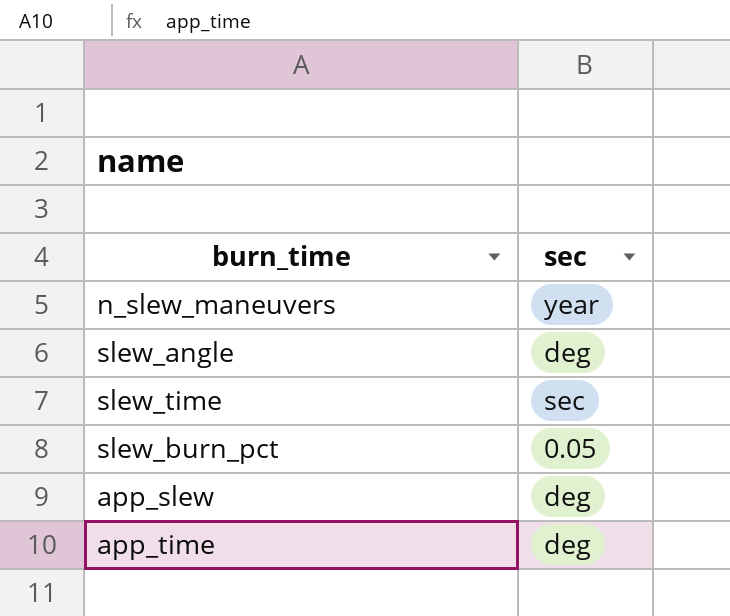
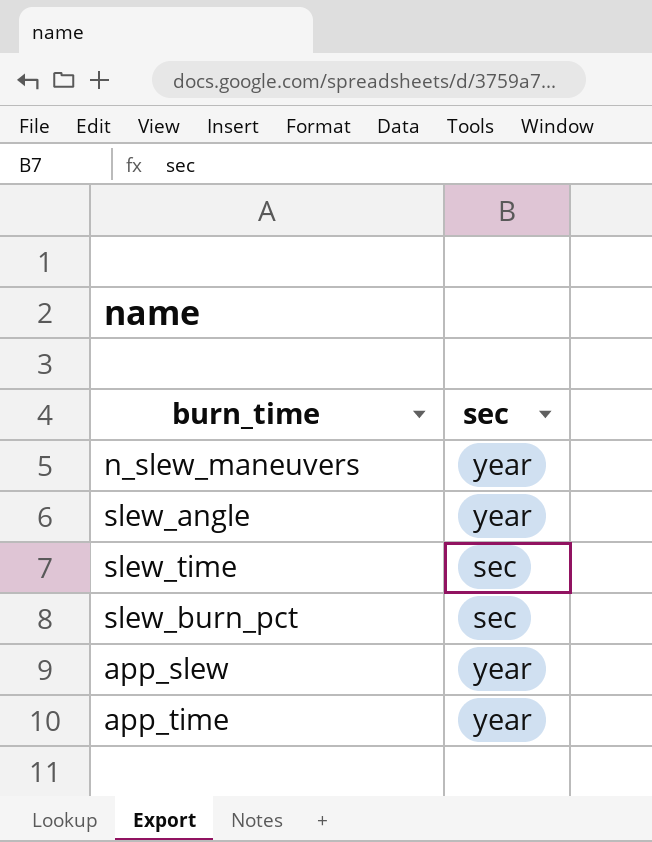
slew_angle | sec: deg -> year
slew_burn_pct | sec: 0.05 -> sec
app_slew | sec: deg -> year
app_time | sec: deg -> year

